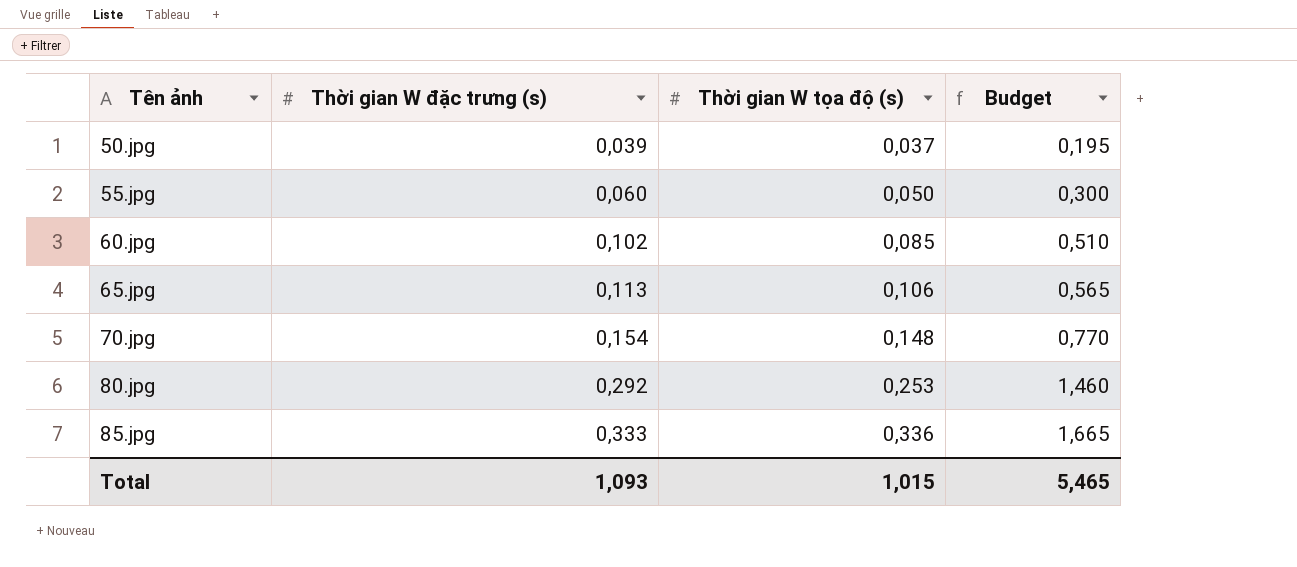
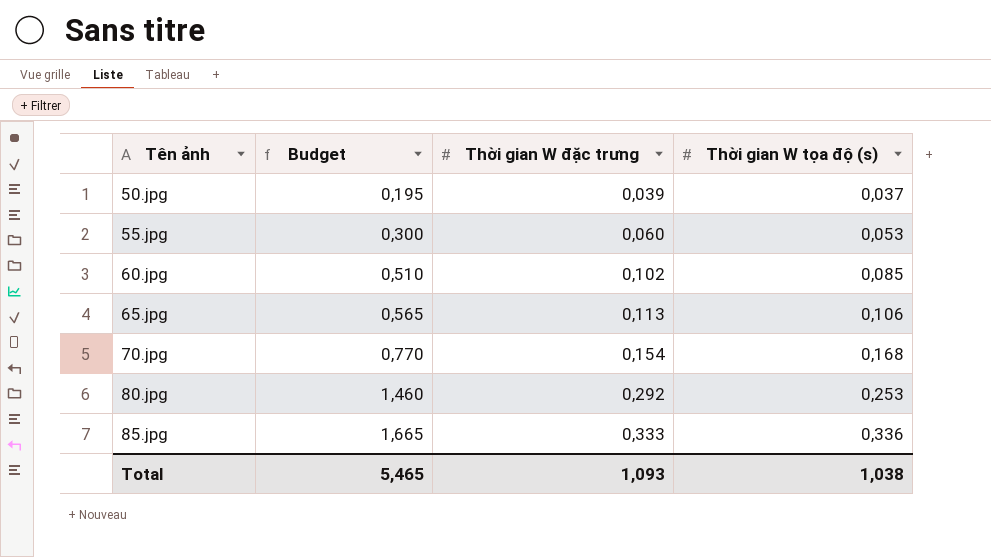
column Budget | position: 4 -> 2
column name: Thời gian W đặc trưng (s) -> Thời gian W đặc trưng
55.jpg | Thời gian W tọa độ (s): 0,050 -> 0,053
70.jpg | Thời gian W tọa độ (s): 0,148 -> 0,168
Total | Thời gian W tọa độ (s): 1,015 -> 1,038

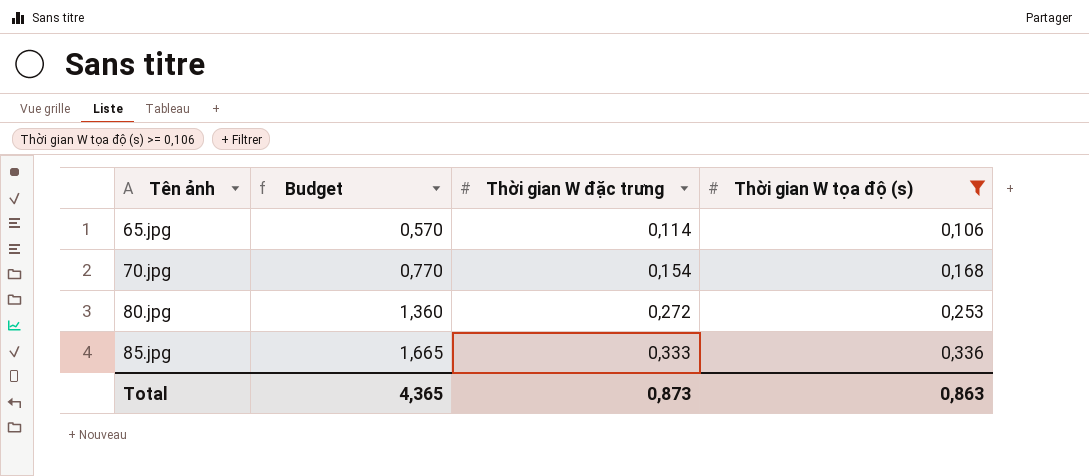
filter: none -> Thời gian W tọa độ (s) >= 0,106
65.jpg | Budget: 0,565 -> 0,570
65.jpg | Thời gian W đặc trưng: 0,113 -> 0,114
80.jpg | Budget: 1,460 -> 1,360
80.jpg | Thời gian W đặc trưng: 0,292 -> 0,272
Total | Budget: 5,465 -> 4,365
Total | Thời gian W đặc trưng: 1,093 -> 0,873
Total | Thời gian W tọa độ (s): 1,038 -> 0,863

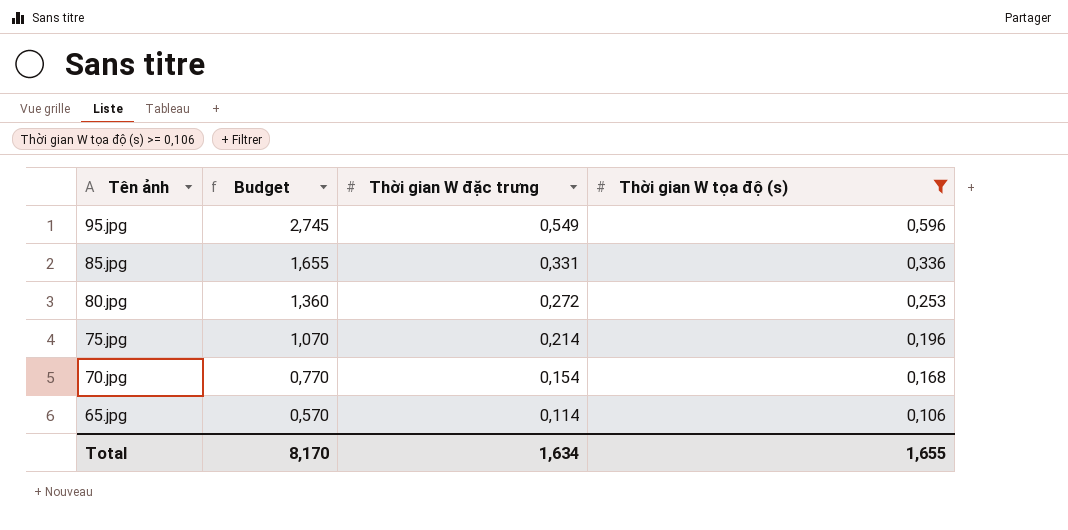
row order: Tên ảnh ascending -> Tên ảnh descending
row 95.jpg: none -> 2,745 | 0,549 | 0,596
85.jpg | Budget: 1,665 -> 1,655
85.jpg | Thời gian W đặc trưng: 0,333 -> 0,331
row 75.jpg: none -> 1,070 | 0,214 | 0,196
Total | Budget: 4,365 -> 8,170
Total | Thời gian W đặc trưng: 0,873 -> 1,634
Total | Thời gian W tọa độ (s): 0,863 -> 1,655

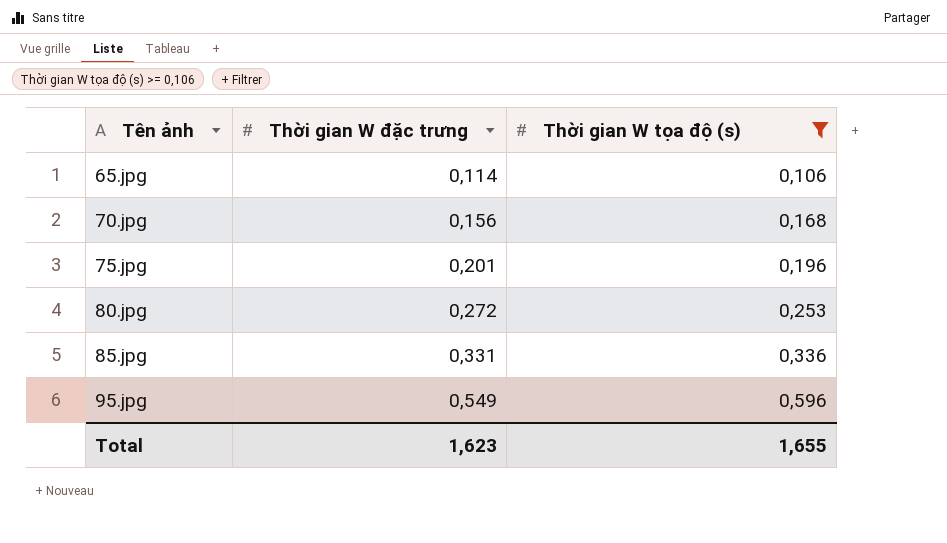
row order: Tên ảnh descending -> Tên ảnh ascending
column Budget | formula: [Thời gian W đặc trưng] * 5 -> none
70.jpg | Thời gian W đặc trưng: 0,154 -> 0,156
75.jpg | Thời gian W đặc trưng: 0,214 -> 0,201
Total | Thời gian W đặc trưng: 1,634 -> 1,623

